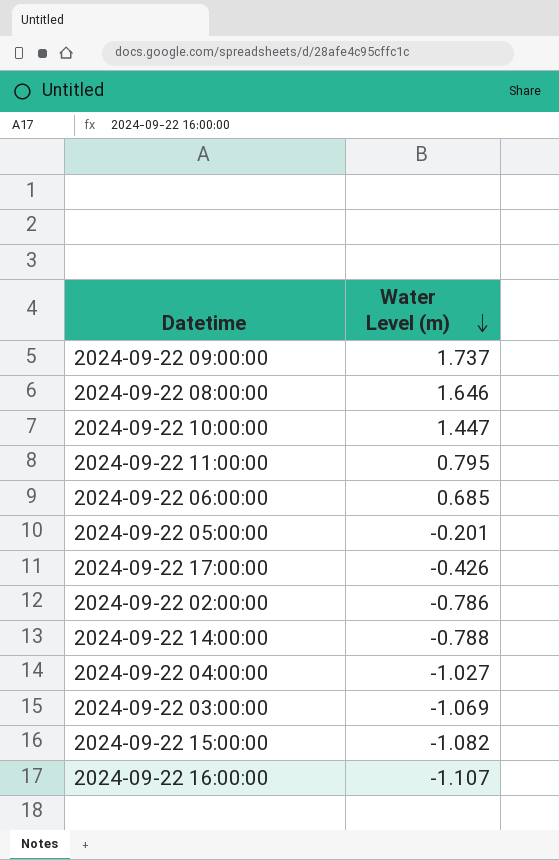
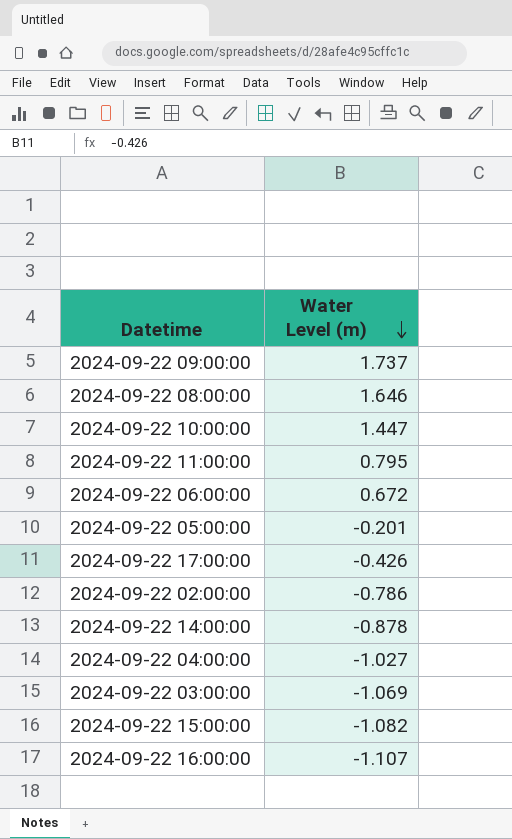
2024-09-22 06:00:00 | Water Level (m): 0.685 -> 0.672
2024-09-22 14:00:00 | Water Level (m): -0.788 -> -0.878

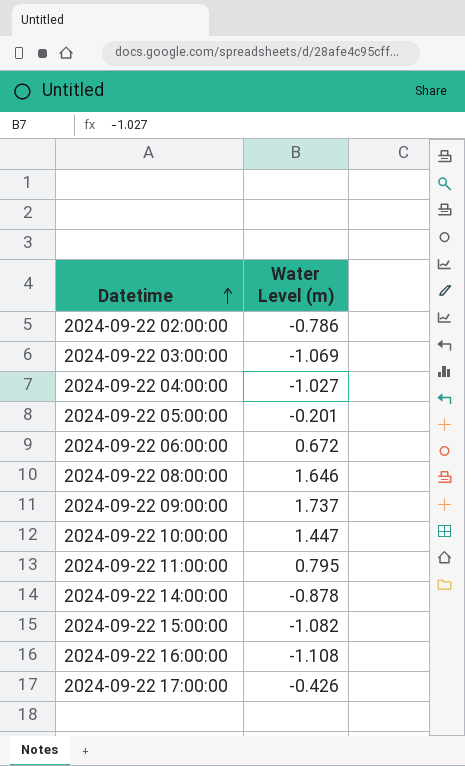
row order: Water Level (m) descending -> Datetime ascending
2024-09-22 16:00:00 | Water Level (m): -1.107 -> -1.108

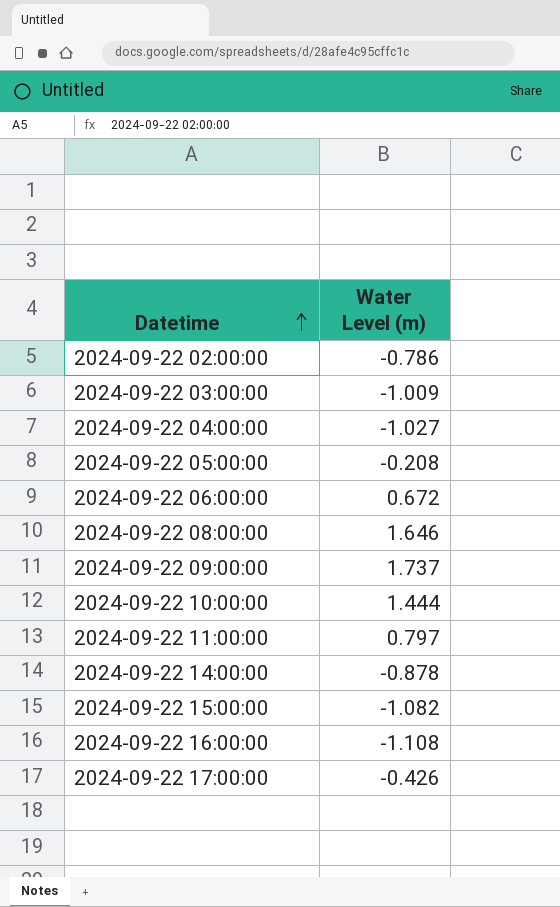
2024-09-22 03:00:00 | Water Level (m): -1.069 -> -1.009
2024-09-22 05:00:00 | Water Level (m): -0.201 -> -0.208
2024-09-22 10:00:00 | Water Level (m): 1.447 -> 1.444
2024-09-22 11:00:00 | Water Level (m): 0.795 -> 0.797

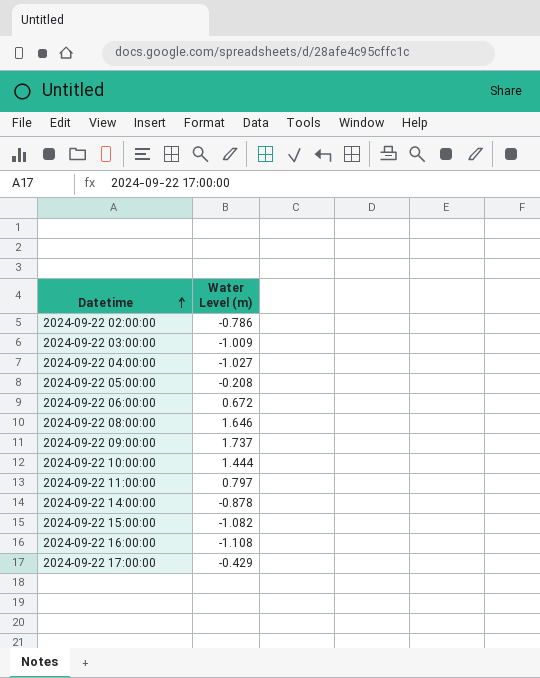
2024-09-22 17:00:00 | Water Level (m): -0.426 -> -0.429

